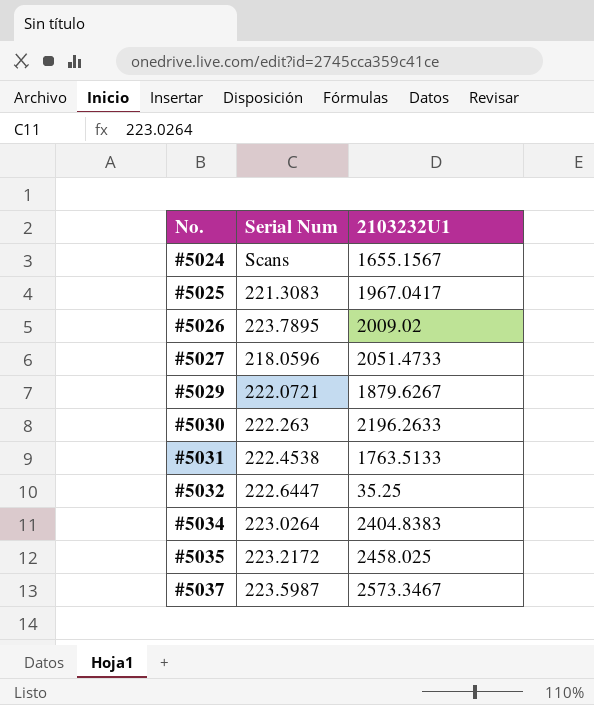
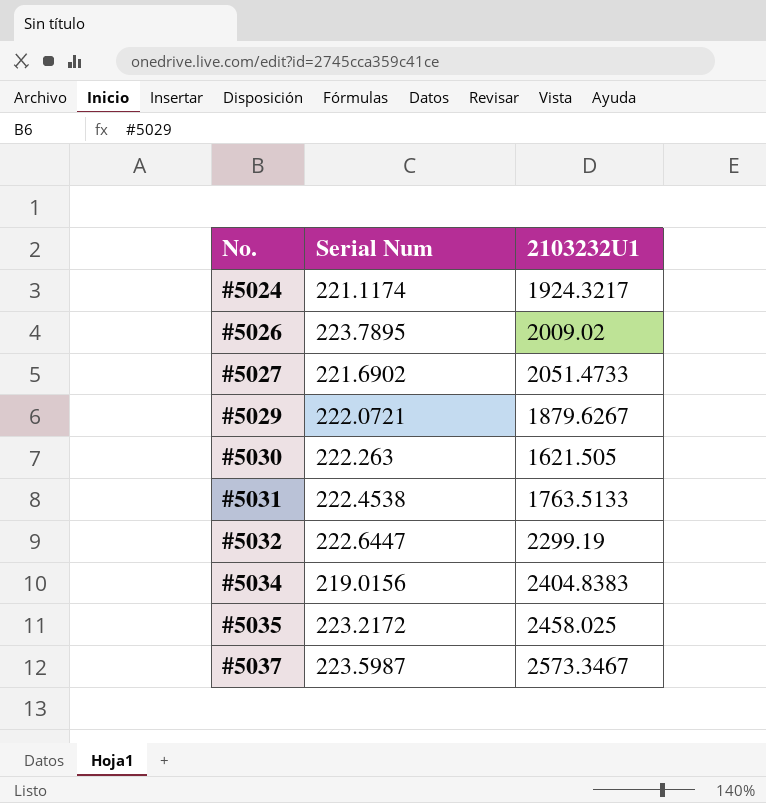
row #5025: 221.3083 | 1967.0417 -> none
#5024 | Serial Num: Scans -> 221.1174
#5024 | 2103232U1: 1655.1567 -> 1924.3217
#5027 | Serial Num: 218.0596 -> 221.6902
#5030 | 2103232U1: 2196.2633 -> 1621.505
#5032 | 2103232U1: 35.25 -> 2299.19
#5034 | Serial Num: 223.0264 -> 219.0156

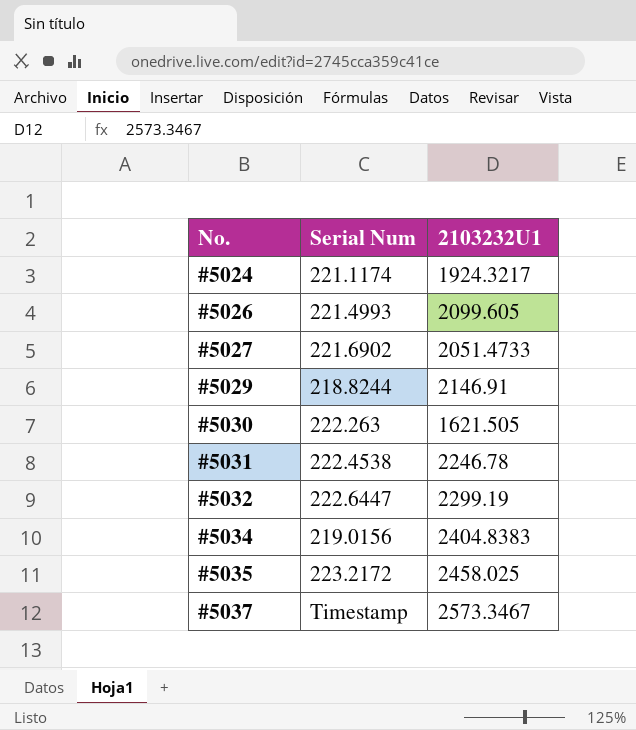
#5026 | Serial Num: 223.7895 -> 221.4993
#5026 | 2103232U1: 2009.02 -> 2099.605
#5029 | Serial Num: 222.0721 -> 218.8244
#5029 | 2103232U1: 1879.6267 -> 2146.91
#5031 | 2103232U1: 1763.5133 -> 2246.78
#5037 | Serial Num: 223.5987 -> Timestamp

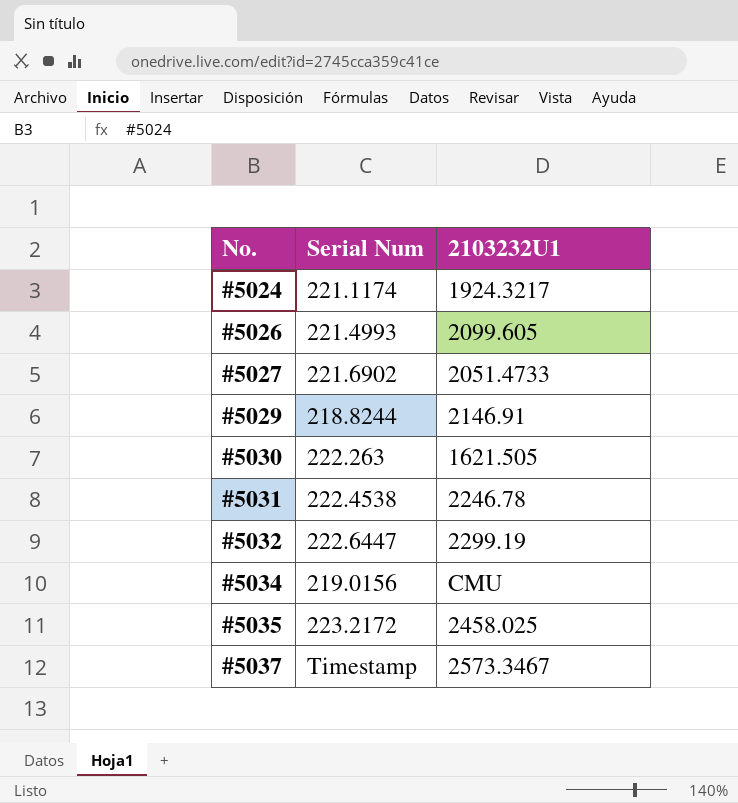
#5034 | 2103232U1: 2404.8383 -> CMU

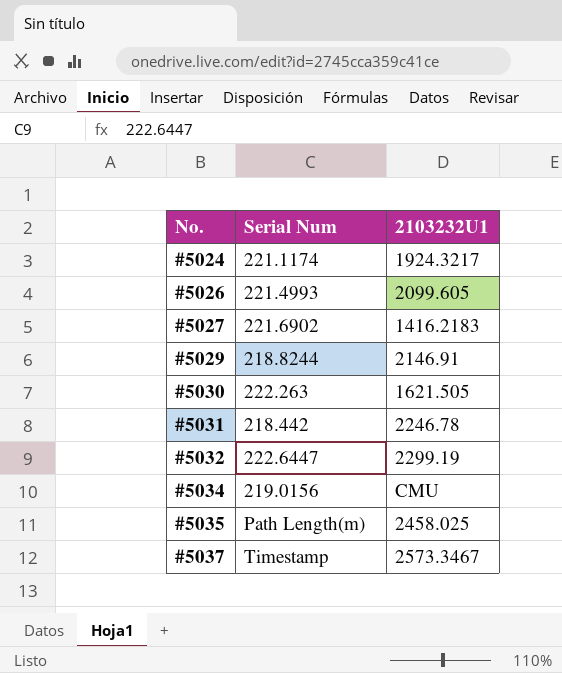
#5027 | 2103232U1: 2051.4733 -> 1416.2183
#5031 | Serial Num: 222.4538 -> 218.442
#5035 | Serial Num: 223.2172 -> Path Length(m)

